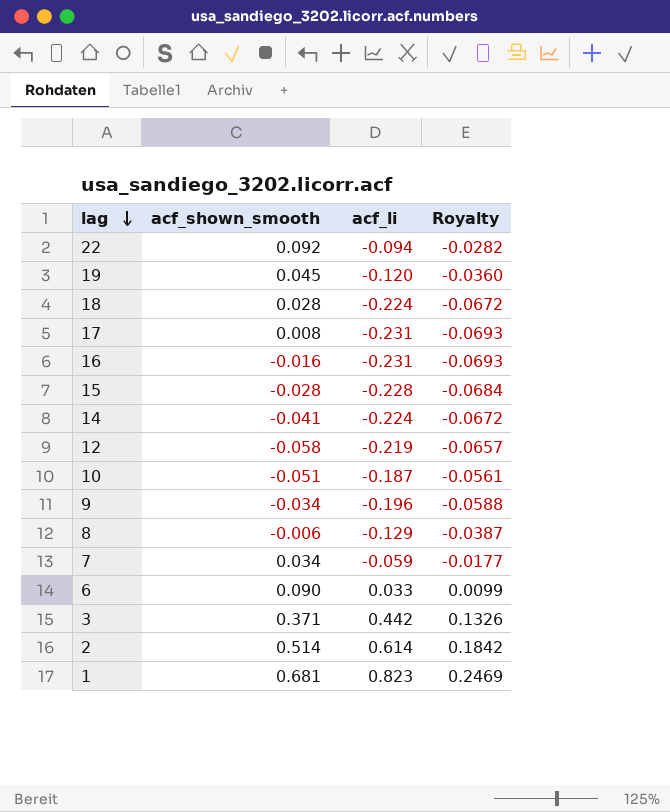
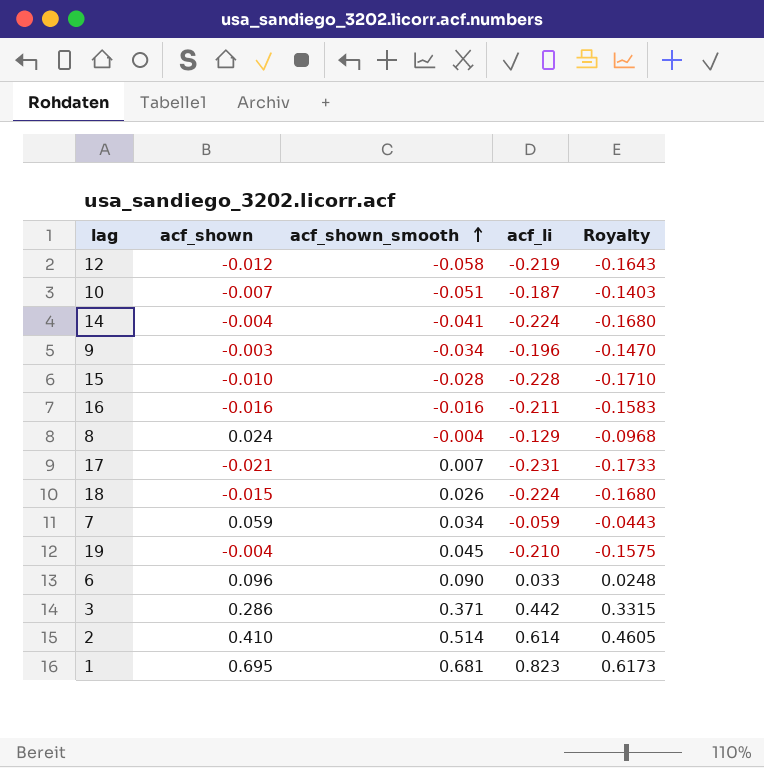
row order: lag descending -> acf_shown_smooth ascending
column acf_shown | position: none -> 2
column Royalty | formula: [acf_li] * 0.3 -> [acf_li] * 0.75
row 22: 0.092 | -0.094 | -0.0282 -> none
16 | acf_li: -0.231 -> -0.211
8 | acf_shown_smooth: -0.006 -> -0.004
17 | acf_shown_smooth: 0.008 -> 0.007
18 | acf_shown_smooth: 0.028 -> 0.026
19 | acf_li: -0.120 -> -0.210

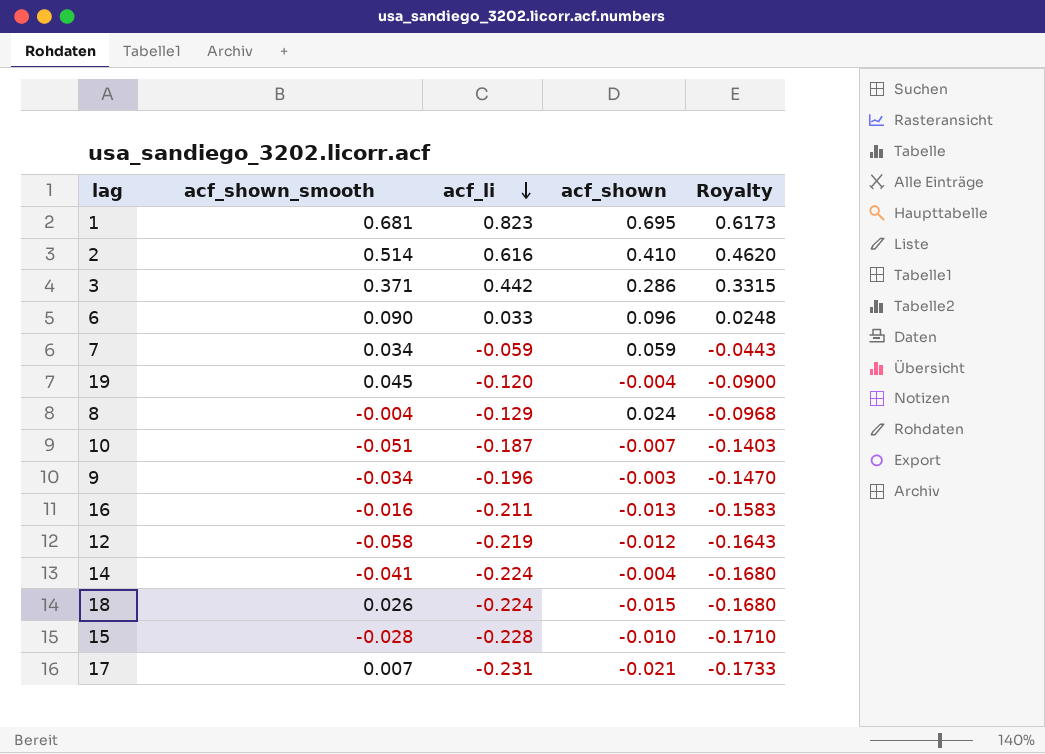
row order: acf_shown_smooth ascending -> acf_li descending
column acf_shown | position: 2 -> 4
2 | acf_li: 0.614 -> 0.616
2 | Royalty: 0.4605 -> 0.4620
19 | acf_li: -0.210 -> -0.120
19 | Royalty: -0.1575 -> -0.0900
16 | acf_shown: -0.016 -> -0.013

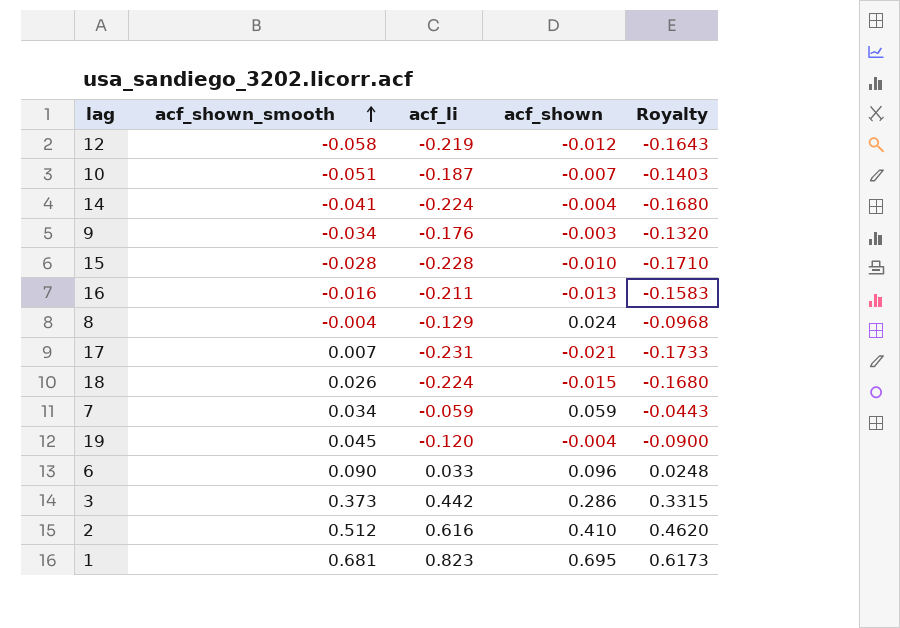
row order: acf_li descending -> acf_shown_smooth ascending
9 | acf_li: -0.196 -> -0.176
9 | Royalty: -0.1470 -> -0.1320
3 | acf_shown_smooth: 0.371 -> 0.373
2 | acf_shown_smooth: 0.514 -> 0.512

